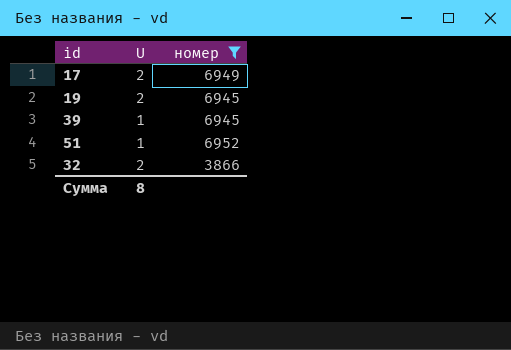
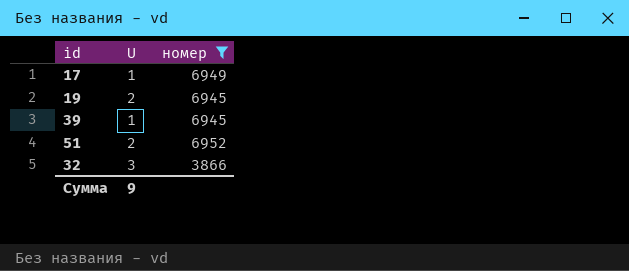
17 | U: 2 -> 1
51 | U: 1 -> 2
32 | U: 2 -> 3
Сумма | U: 8 -> 9

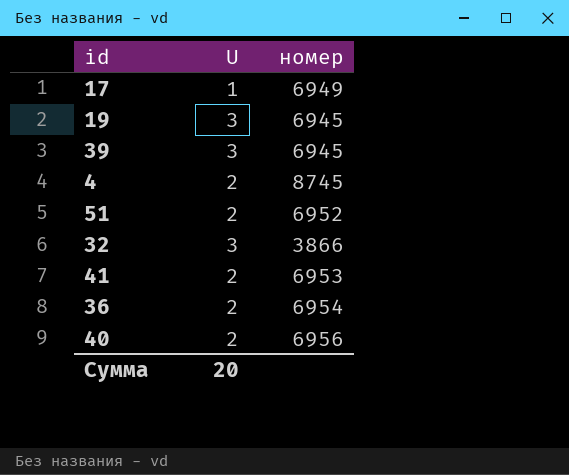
filter: номер <= 6952 -> none
19 | U: 2 -> 3
39 | U: 1 -> 3
Сумма | U: 9 -> 20

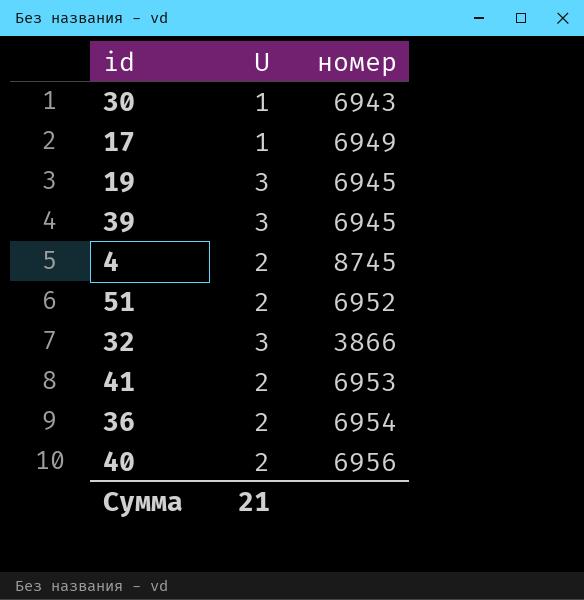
row 30: none -> 1 | 6943
Сумма | U: 20 -> 21

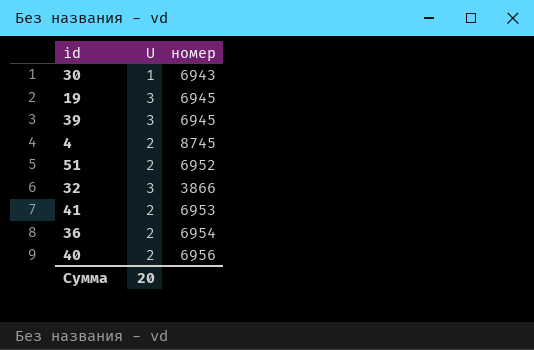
row 17: 1 | 6949 -> none
Сумма | U: 21 -> 20

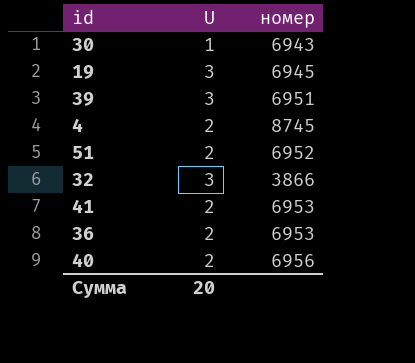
39 | номер: 6945 -> 6951
36 | номер: 6954 -> 6953

